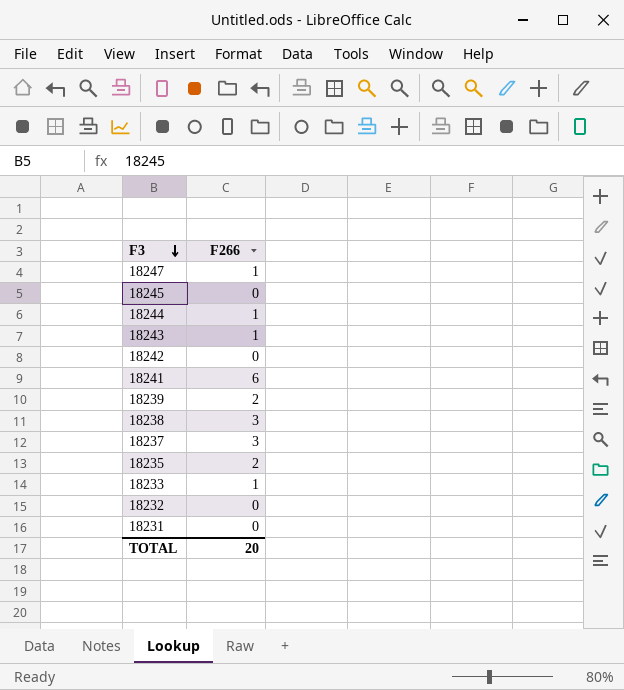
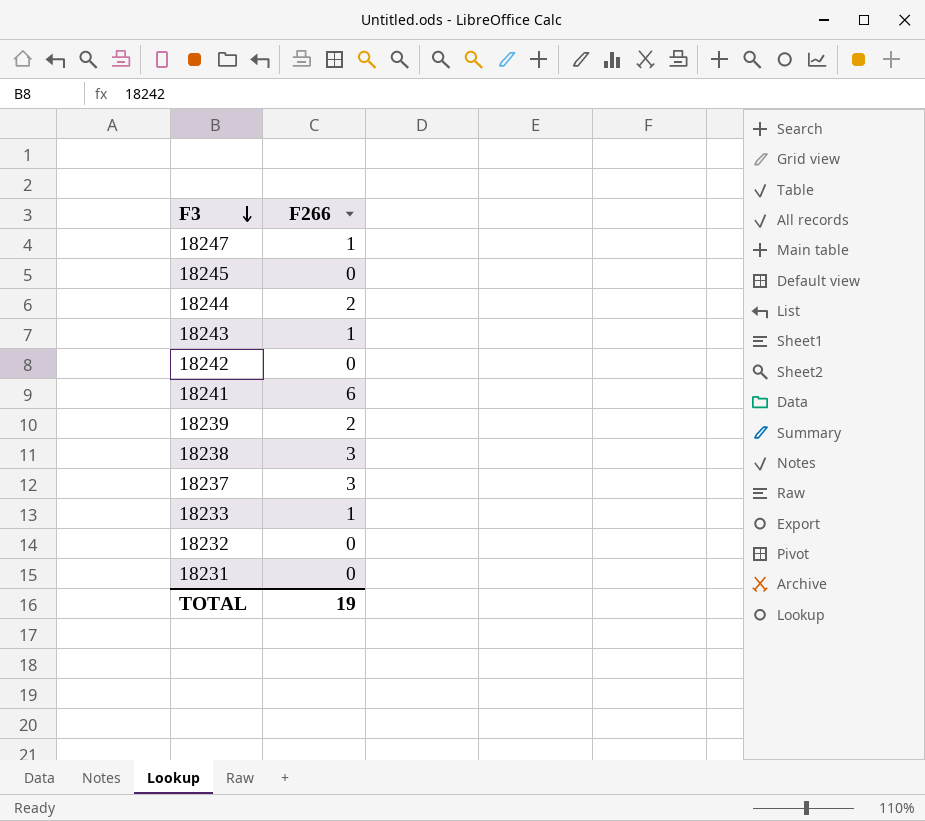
row 18235: 2 -> none
18244 | F266: 1 -> 2
TOTAL | F266: 20 -> 19

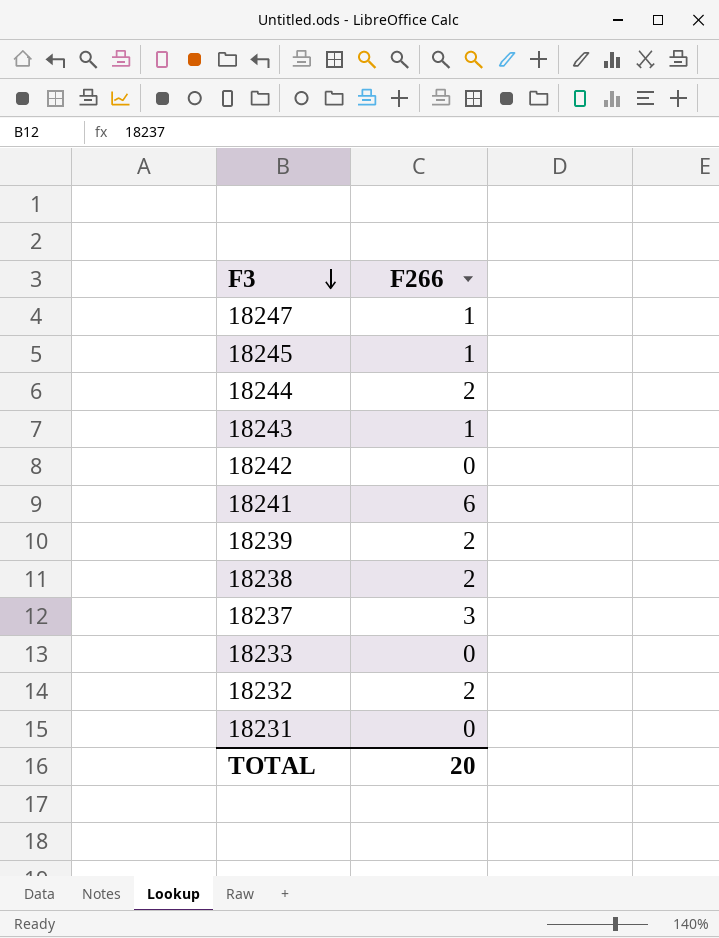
18245 | F266: 0 -> 1
18238 | F266: 3 -> 2
18233 | F266: 1 -> 0
18232 | F266: 0 -> 2
TOTAL | F266: 19 -> 20

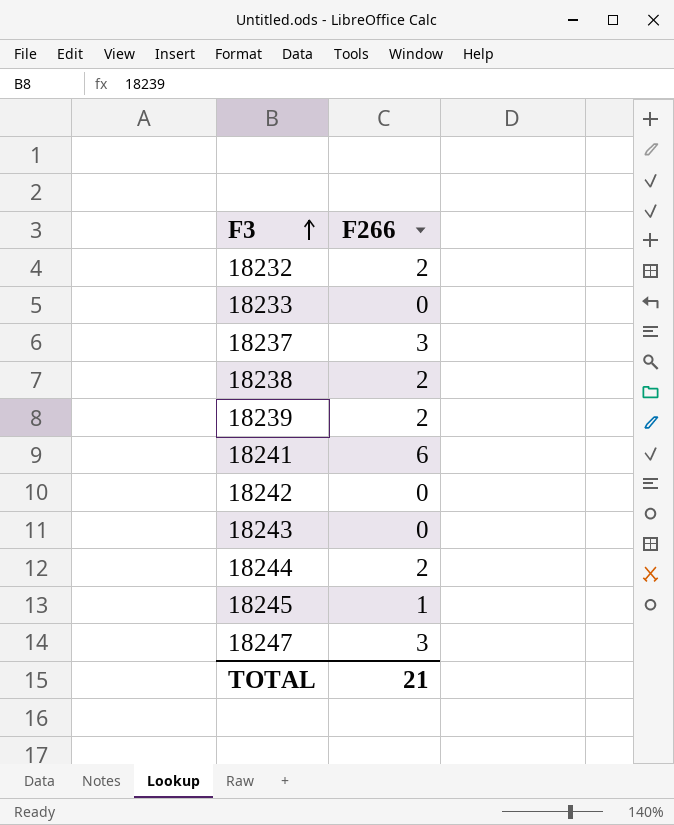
row order: F3 descending -> F3 ascending
row 18231: 0 -> none
18243 | F266: 1 -> 0
18247 | F266: 1 -> 3
TOTAL | F266: 20 -> 21

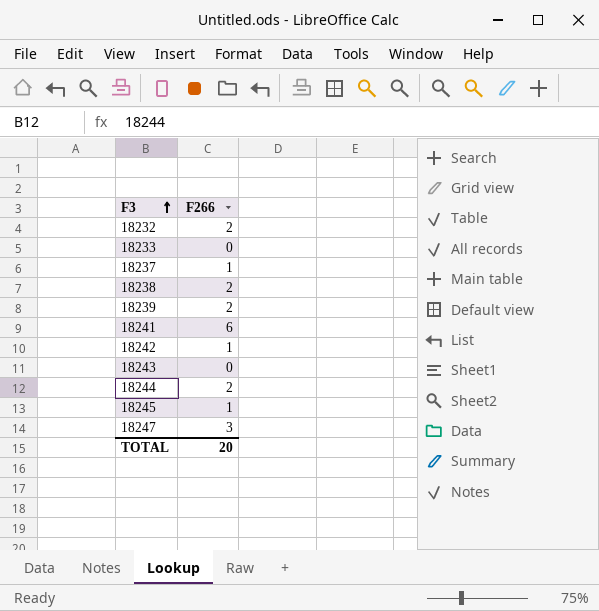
18237 | F266: 3 -> 1
18242 | F266: 0 -> 1
TOTAL | F266: 21 -> 20

